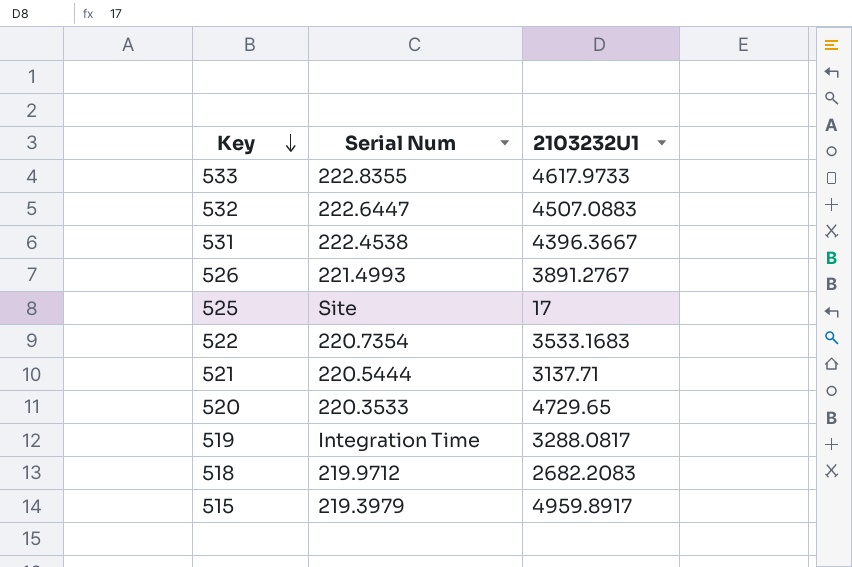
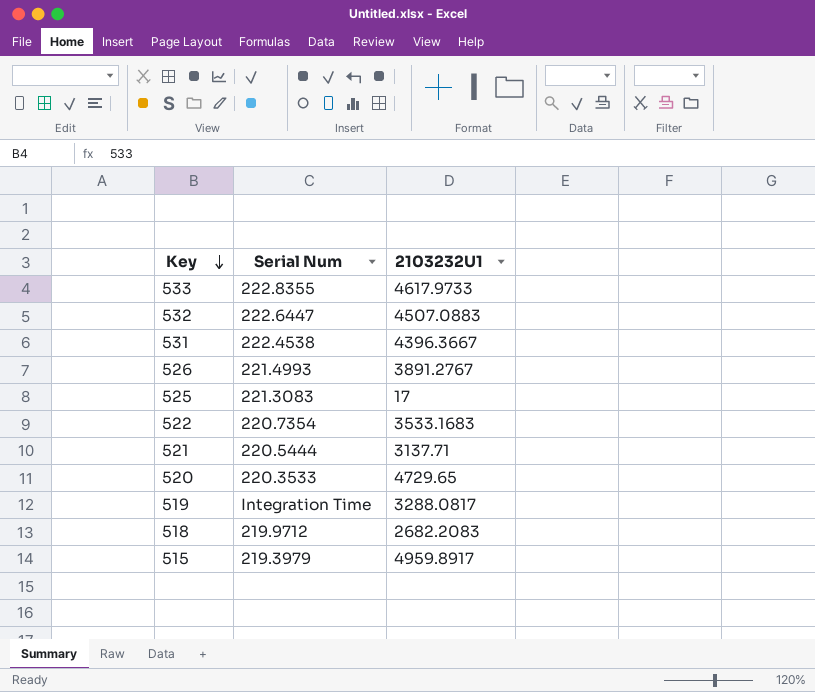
525 | Serial Num: Site -> 221.3083

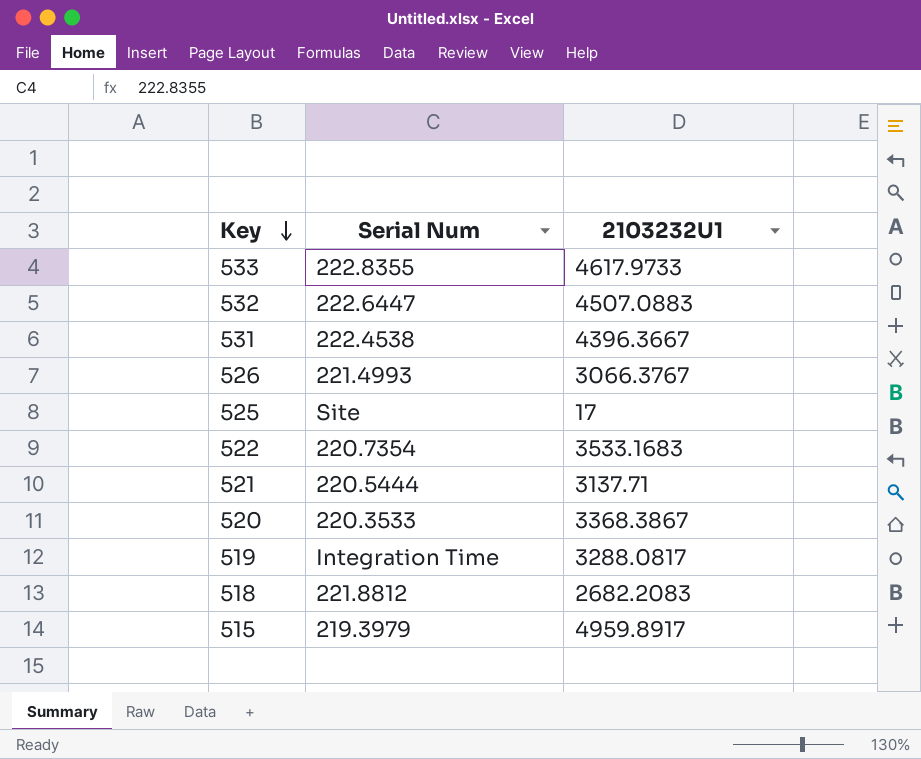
526 | 2103232U1: 3891.2767 -> 3066.3767
525 | Serial Num: 221.3083 -> Site
520 | 2103232U1: 4729.65 -> 3368.3867
518 | Serial Num: 219.9712 -> 221.8812

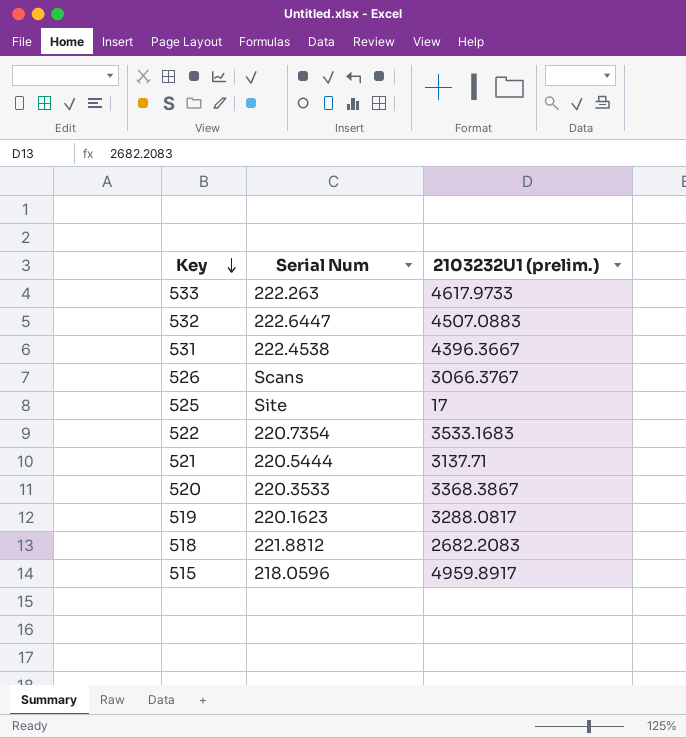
column name: 2103232U1 -> 2103232U1 (prelim.)
533 | Serial Num: 222.8355 -> 222.263
526 | Serial Num: 221.4993 -> Scans
519 | Serial Num: Integration Time -> 220.1623
515 | Serial Num: 219.3979 -> 218.0596

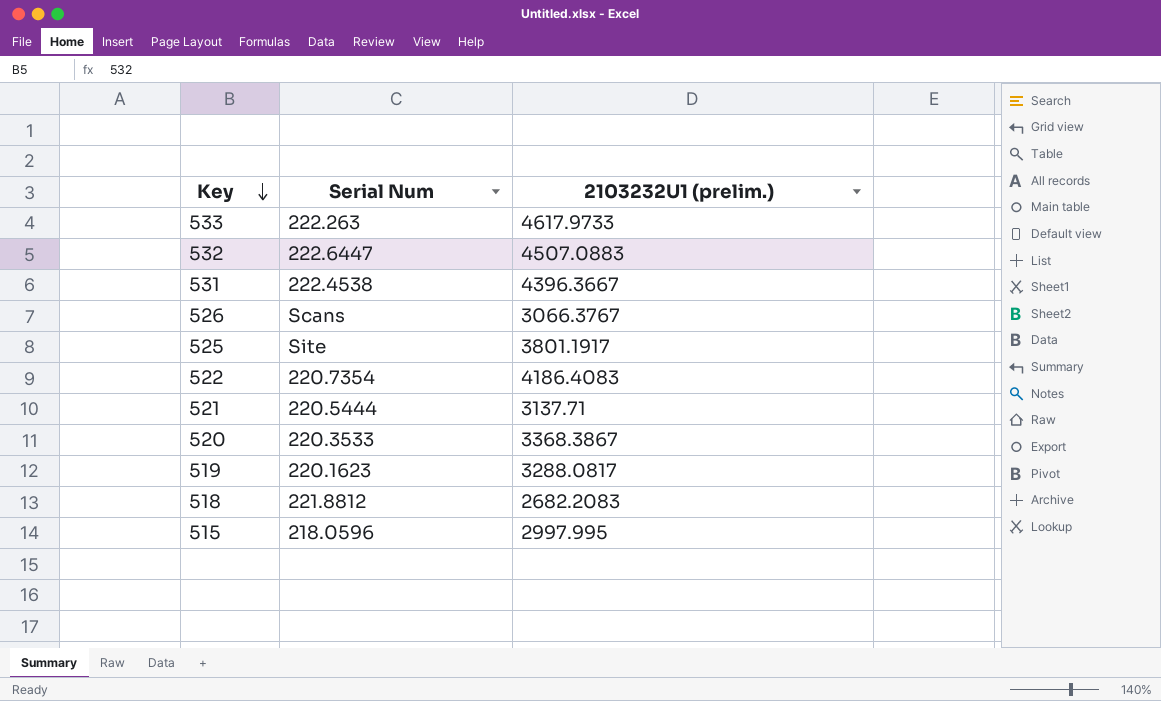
525 | 2103232U1 (prelim.): 17 -> 3801.1917
522 | 2103232U1 (prelim.): 3533.1683 -> 4186.4083
515 | 2103232U1 (prelim.): 4959.8917 -> 2997.995

